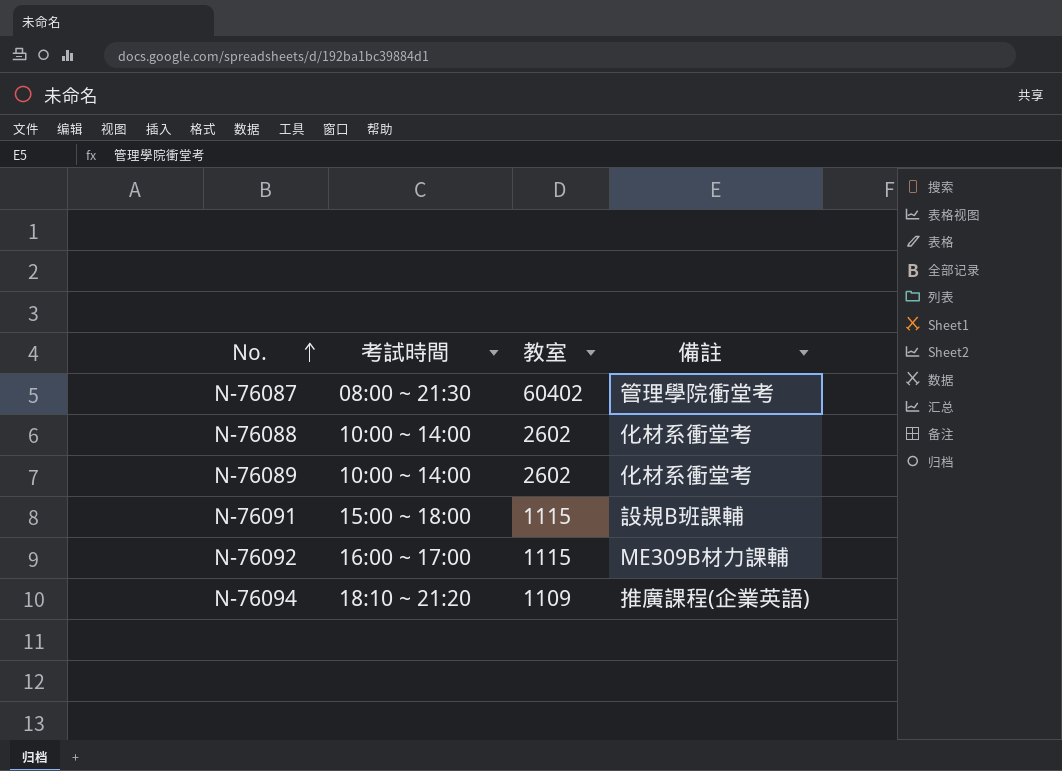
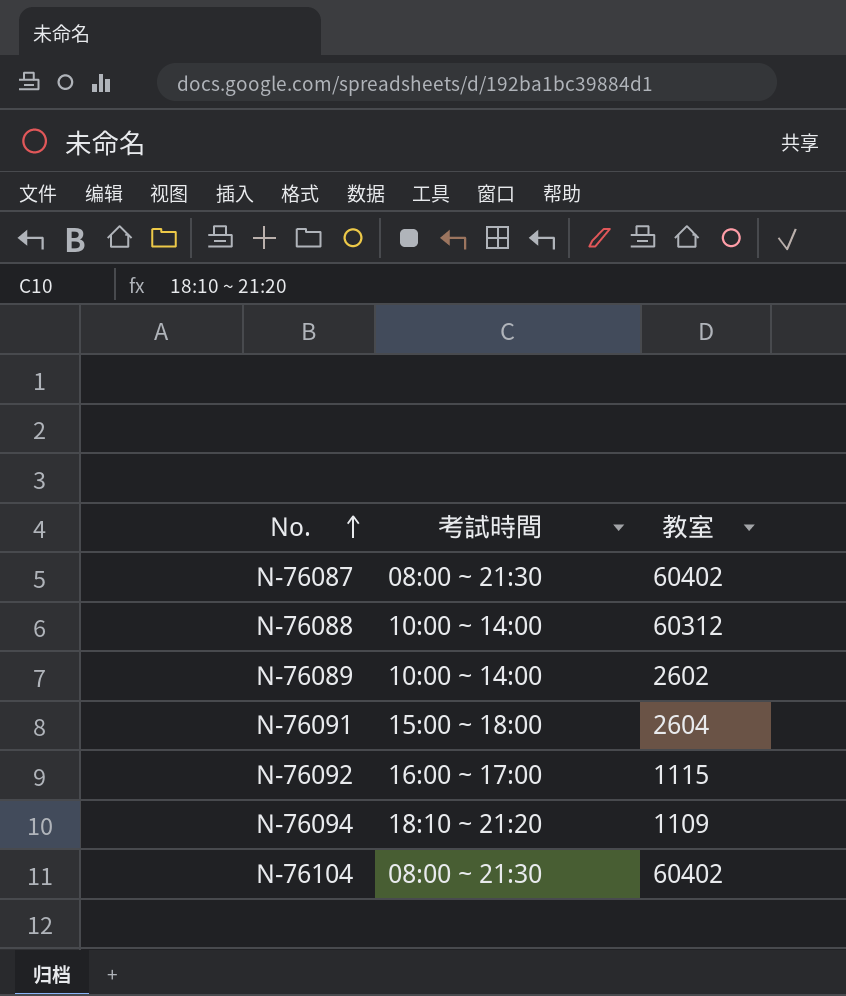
column 備註 | position: 4 -> none
N-76088 | 教室: 2602 -> 60312
N-76091 | 教室: 1115 -> 2604
row N-76104: none -> 08:00 ~ 21:30 | 60402

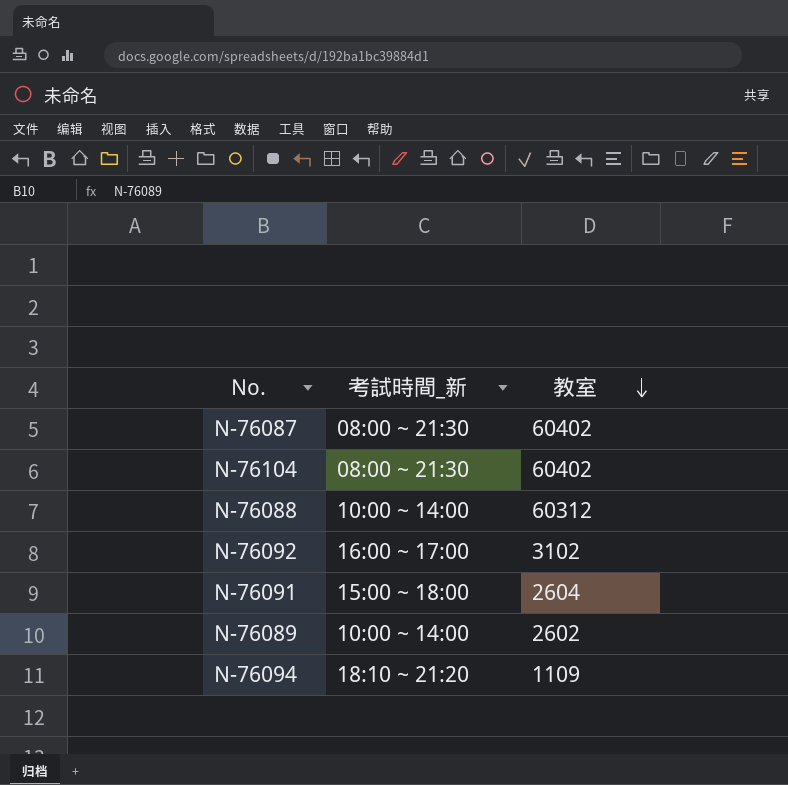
row order: No. ascending -> 教室 descending
column name: 考試時間 -> 考試時間_新
N-76092 | 教室: 1115 -> 3102

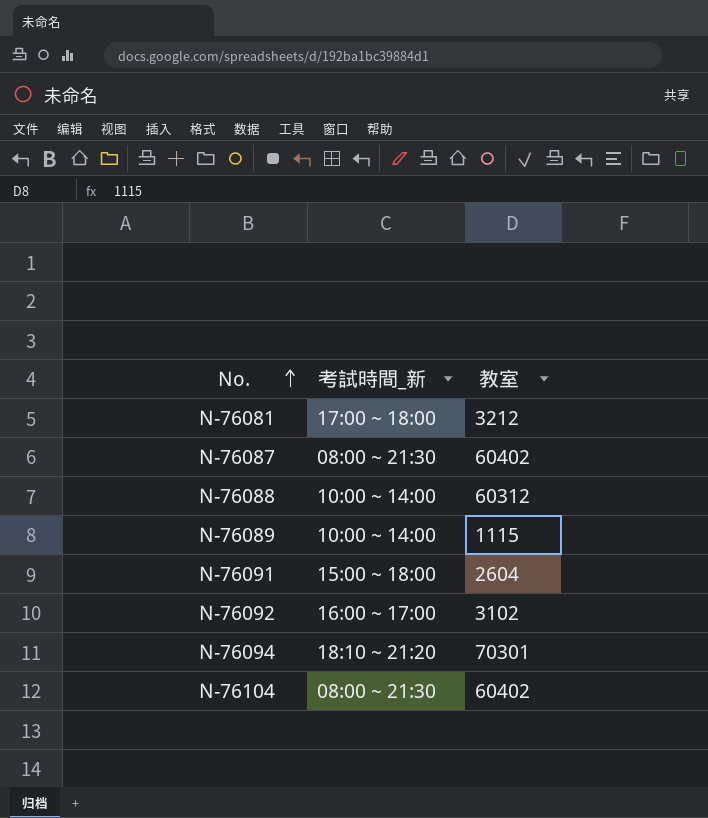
row order: 教室 descending -> No. ascending
row N-76081: none -> 17:00 ~ 18:00 | 3212
N-76089 | 教室: 2602 -> 1115
N-76094 | 教室: 1109 -> 70301

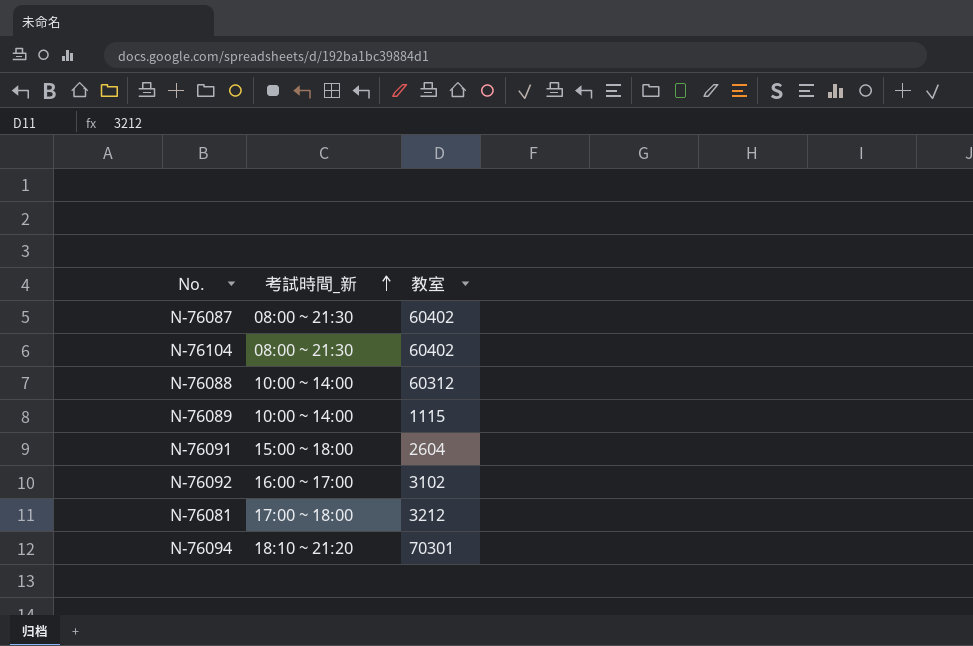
row order: No. ascending -> 考試時間_新 ascending

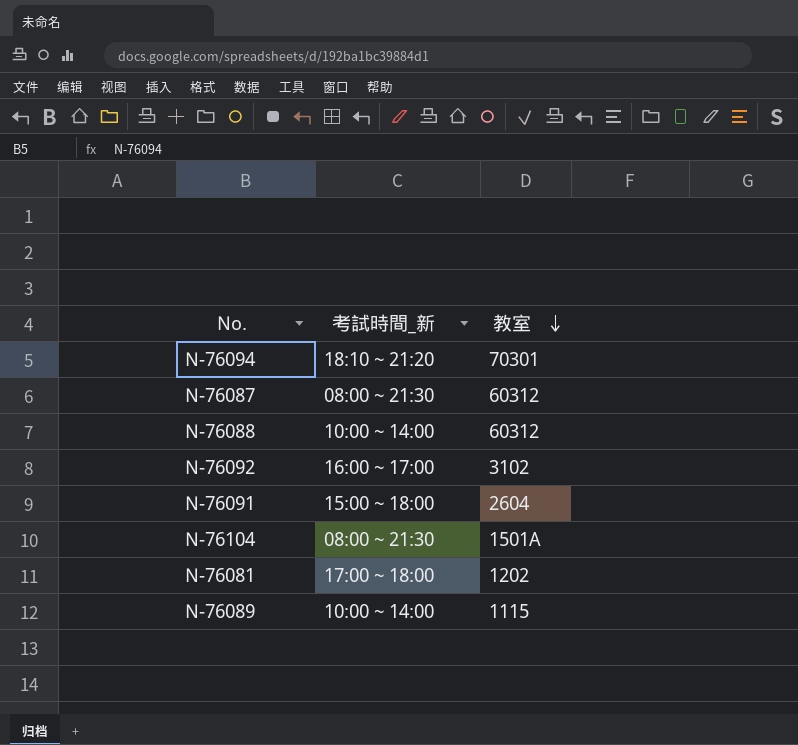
row order: 考試時間_新 ascending -> 教室 descending
N-76087 | 教室: 60402 -> 60312
N-76104 | 教室: 60402 -> 1501A
N-76081 | 教室: 3212 -> 1202

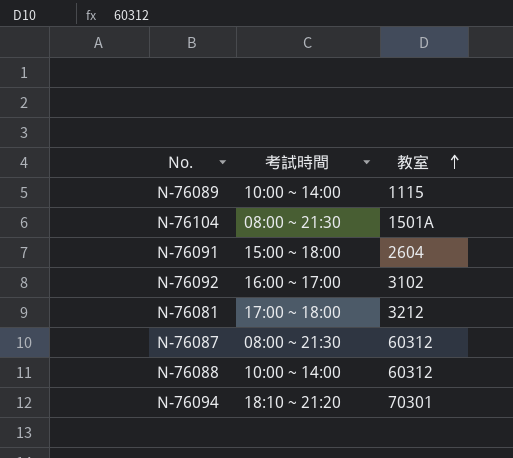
row order: 教室 descending -> 教室 ascending
column name: 考試時間_新 -> 考試時間
N-76081 | 教室: 1202 -> 3212

